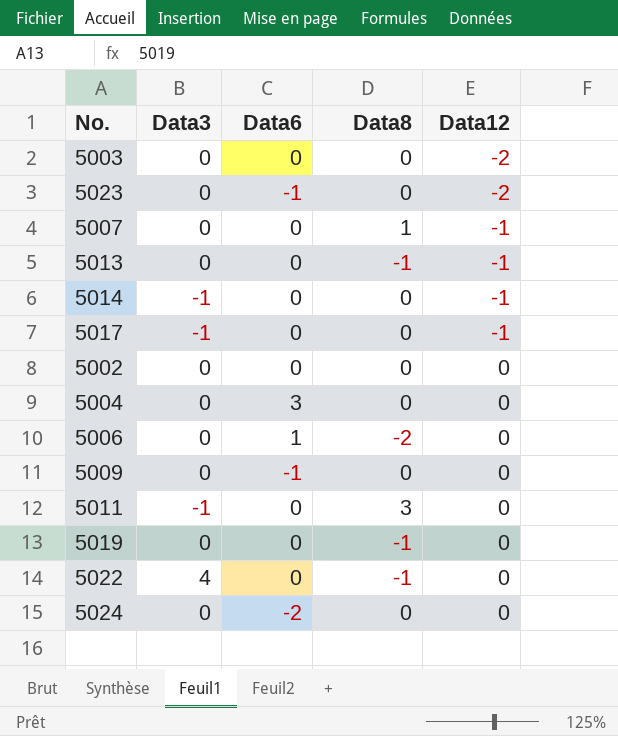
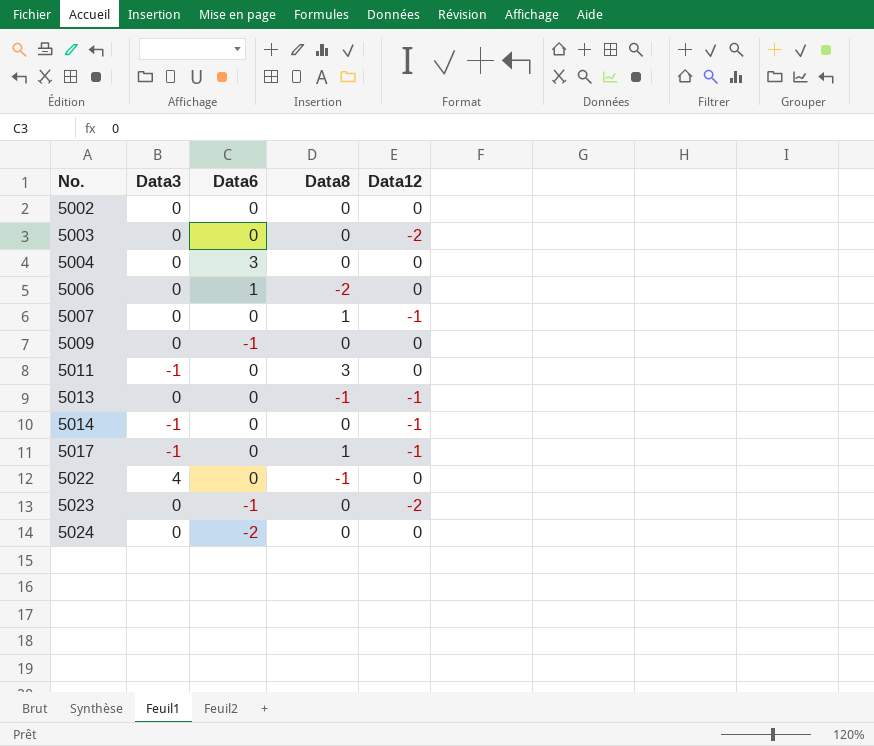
row order: Data12 ascending -> No. ascending
row 5019: 0 | 0 | -1 | 0 -> none
5017 | Data8: 0 -> 1

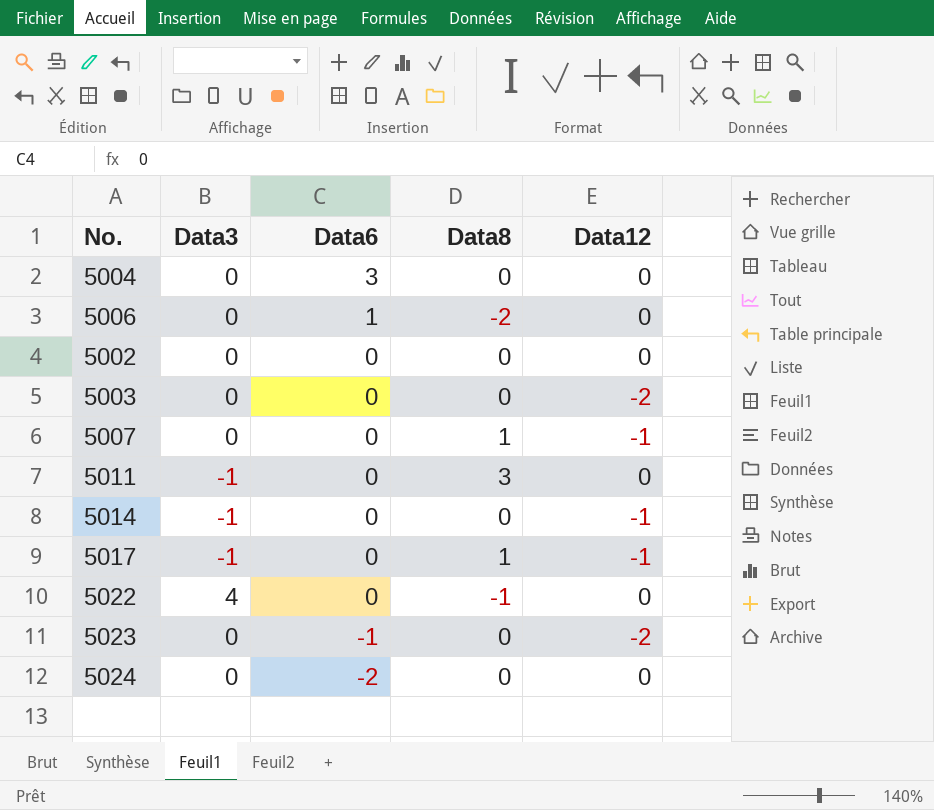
row order: No. ascending -> Data6 descending
row 5009: 0 | -1 | 0 | 0 -> none
row 5013: 0 | 0 | -1 | -1 -> none

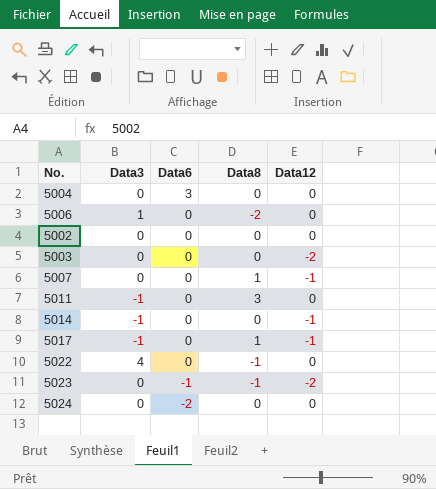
5006 | Data3: 0 -> 1
5006 | Data6: 1 -> 0
5023 | Data8: 0 -> -1

